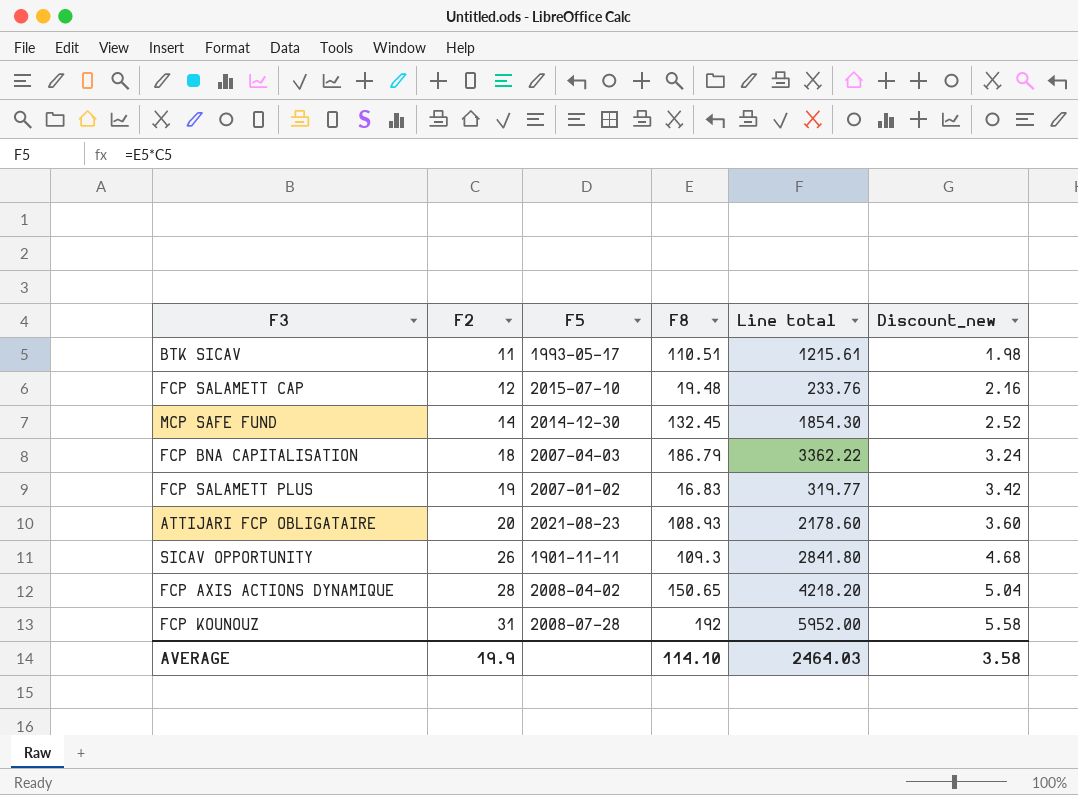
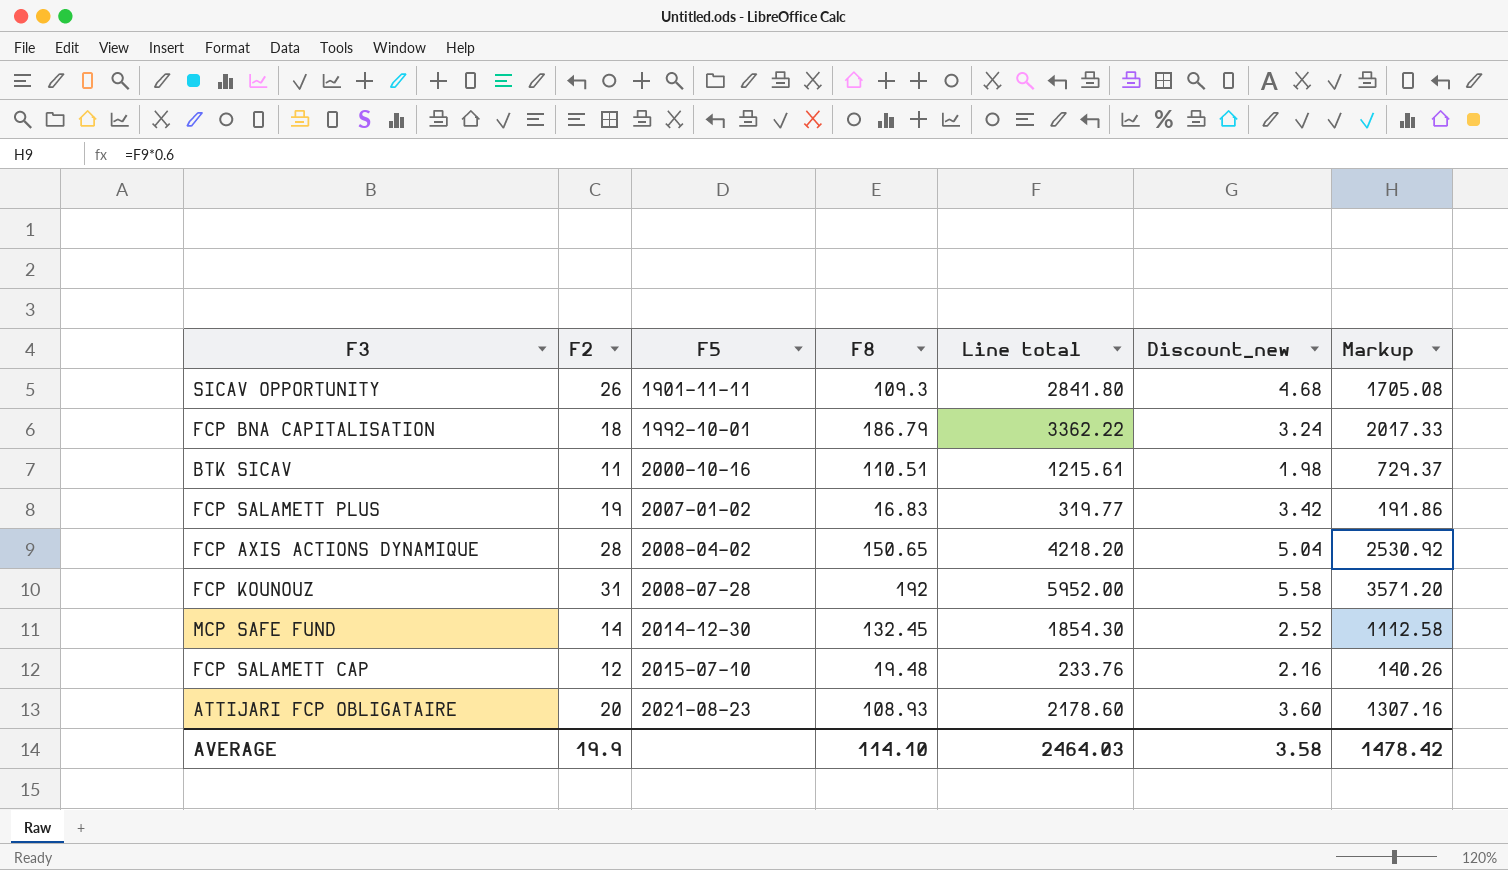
row order: F2 ascending -> F5 ascending
column Markup | formula: none -> [Line total] * 0.6
FCP BNA CAPITALISATION | F5: 2007-04-03 -> 1992-10-01
BTK SICAV | F5: 1993-05-17 -> 2000-10-16

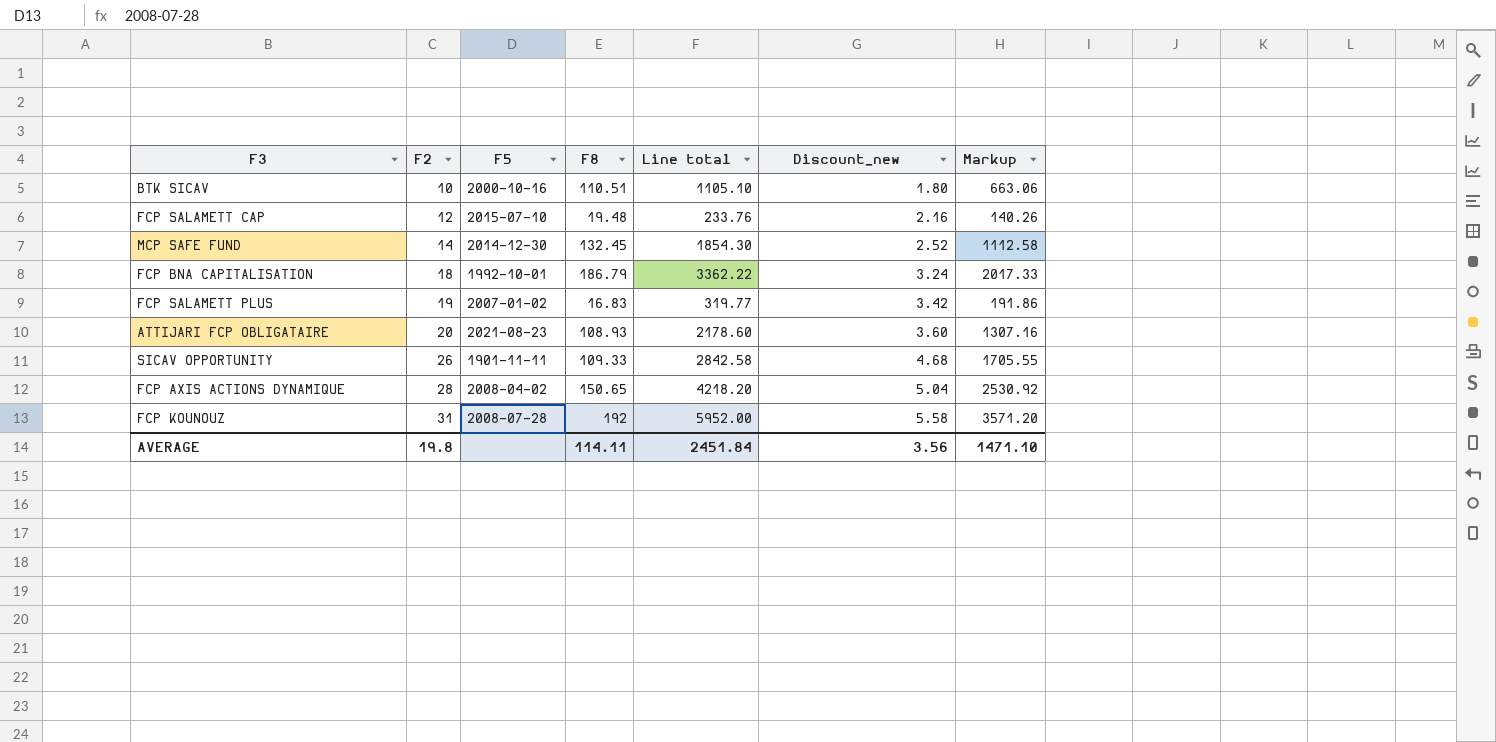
row order: F5 ascending -> F2 ascending
BTK SICAV | F2: 11 -> 10
BTK SICAV | Line total: 1215.61 -> 1105.10
BTK SICAV | Discount_new: 1.98 -> 1.80
BTK SICAV | Markup: 729.37 -> 663.06
SICAV OPPORTUNITY | F8: 109.3 -> 109.33
SICAV OPPORTUNITY | Line total: 2841.80 -> 2842.58
SICAV OPPORTUNITY | Markup: 1705.08 -> 1705.55
AVERAGE | F2: 19.9 -> 19.8
AVERAGE | F8: 114.10 -> 114.11
AVERAGE | Line total: 2464.03 -> 2451.84
AVERAGE | Discount_new: 3.58 -> 3.56
AVERAGE | Markup: 1478.42 -> 1471.10

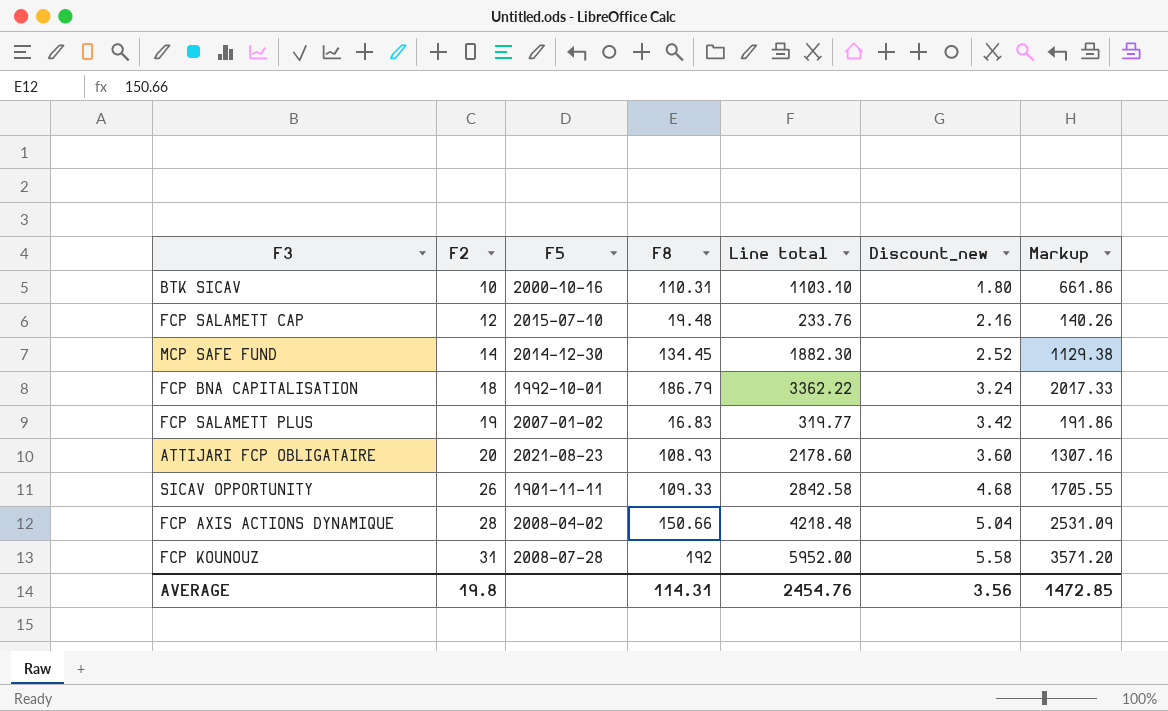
BTK SICAV | F8: 110.51 -> 110.31
BTK SICAV | Line total: 1105.10 -> 1103.10
BTK SICAV | Markup: 663.06 -> 661.86
MCP SAFE FUND | F8: 132.45 -> 134.45
MCP SAFE FUND | Line total: 1854.30 -> 1882.30
MCP SAFE FUND | Markup: 1112.58 -> 1129.38
FCP AXIS ACTIONS DYNAMIQUE | F8: 150.65 -> 150.66
FCP AXIS ACTIONS DYNAMIQUE | Line total: 4218.20 -> 4218.48
FCP AXIS ACTIONS DYNAMIQUE | Markup: 2530.92 -> 2531.09
AVERAGE | F8: 114.11 -> 114.31
AVERAGE | Line total: 2451.84 -> 2454.76
AVERAGE | Markup: 1471.10 -> 1472.85

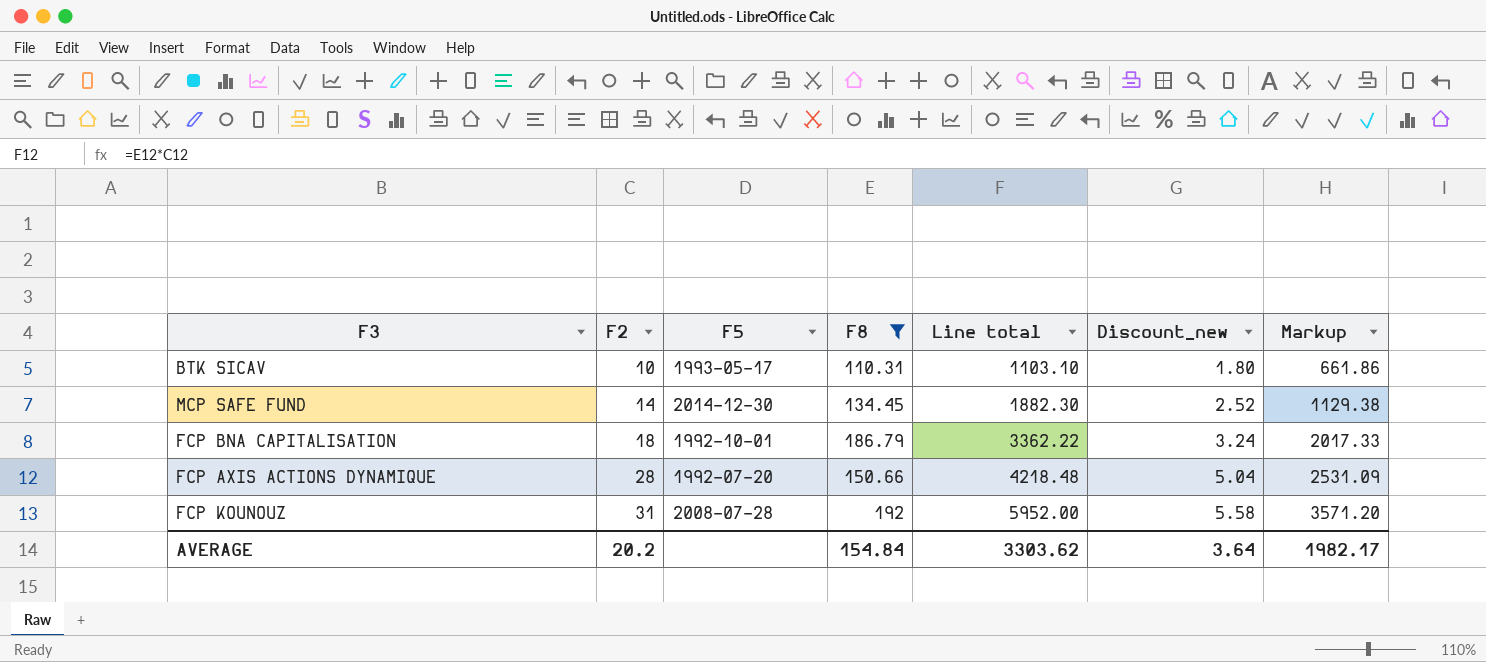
filter: none -> F8 >= 110.31
BTK SICAV | F5: 2000-10-16 -> 1993-05-17
FCP AXIS ACTIONS DYNAMIQUE | F5: 2008-04-02 -> 1992-07-20
AVERAGE | F2: 19.8 -> 20.2
AVERAGE | F8: 114.31 -> 154.84
AVERAGE | Line total: 2454.76 -> 3303.62
AVERAGE | Discount_new: 3.56 -> 3.64
AVERAGE | Markup: 1472.85 -> 1982.17

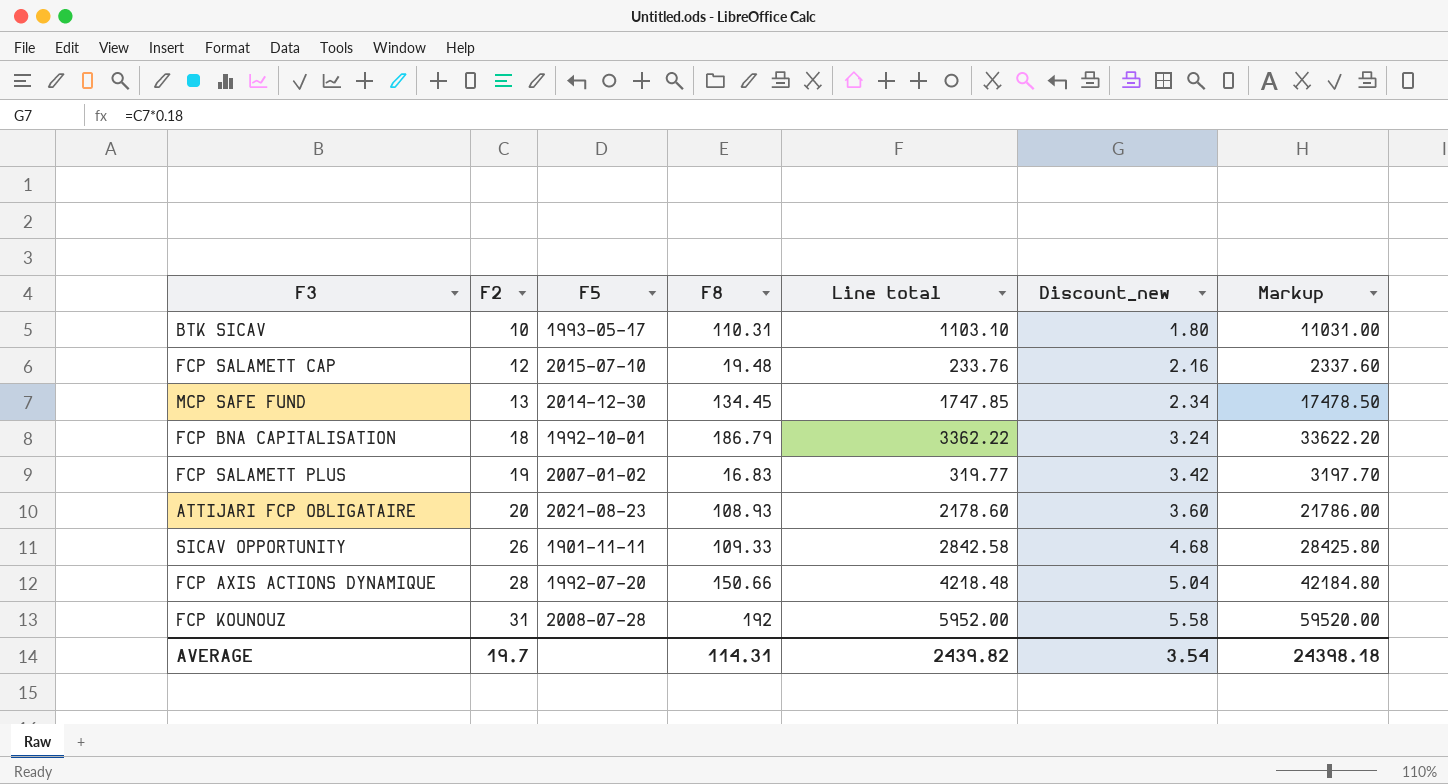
filter: F8 >= 110.31 -> none
column Markup | formula: [Line total] * 0.6 -> [Line total] * 10
MCP SAFE FUND | F2: 14 -> 13
MCP SAFE FUND | Line total: 1882.30 -> 1747.85
MCP SAFE FUND | Discount_new: 2.52 -> 2.34
AVERAGE | F2: 20.2 -> 19.7
AVERAGE | F8: 154.84 -> 114.31
AVERAGE | Line total: 3303.62 -> 2439.82
AVERAGE | Discount_new: 3.64 -> 3.54
AVERAGE | Markup: 1982.17 -> 24398.18

